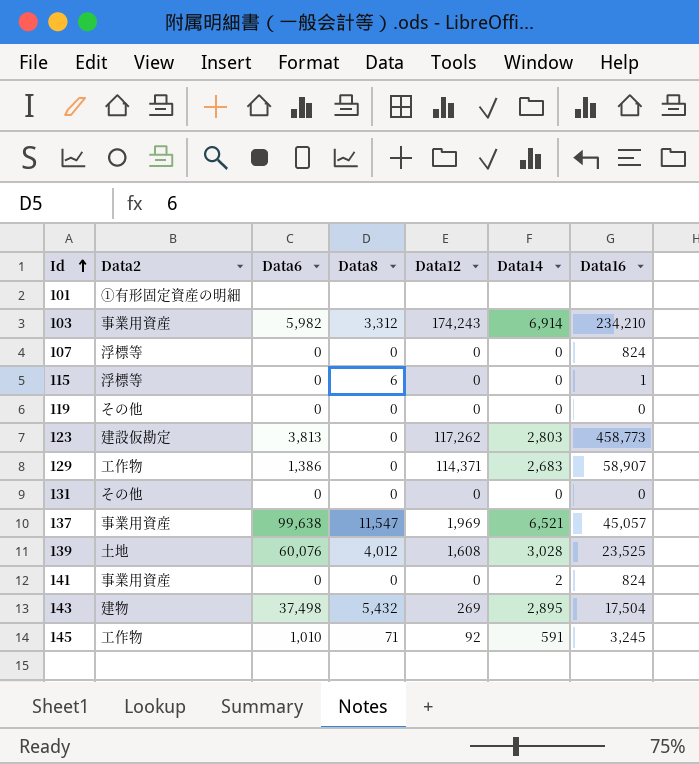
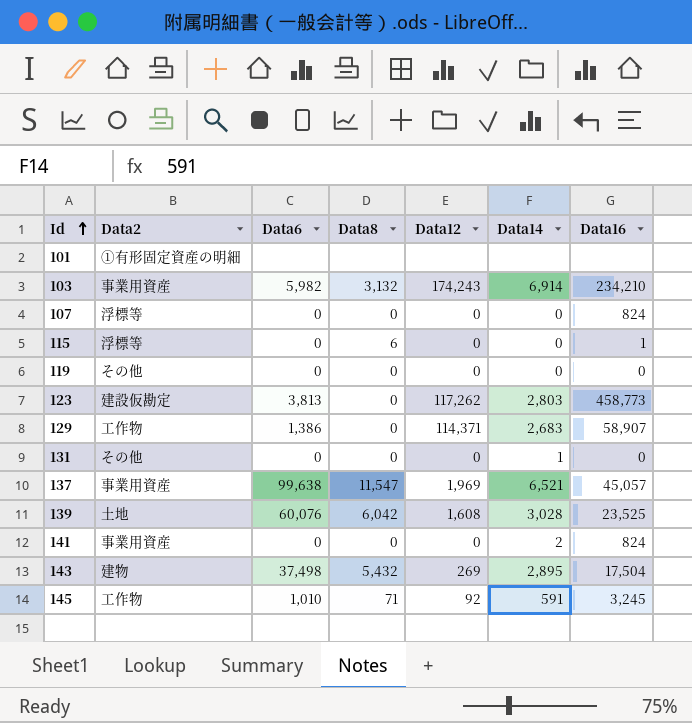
103 | Data8: 3,312 -> 3,132
131 | Data14: 0 -> 1
139 | Data8: 4,012 -> 6,042

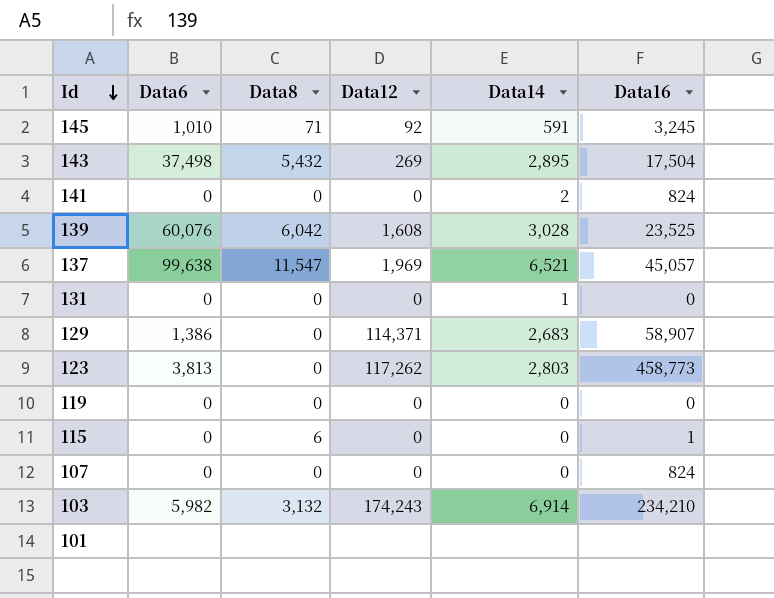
row order: Id ascending -> Id descending
column Data2 | position: 2 -> none

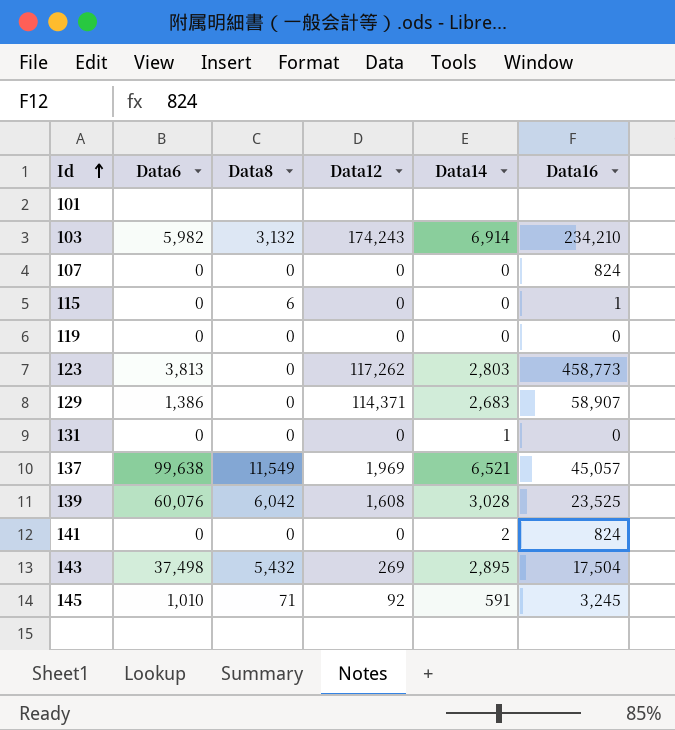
row order: Id descending -> Id ascending
137 | Data8: 11,547 -> 11,549

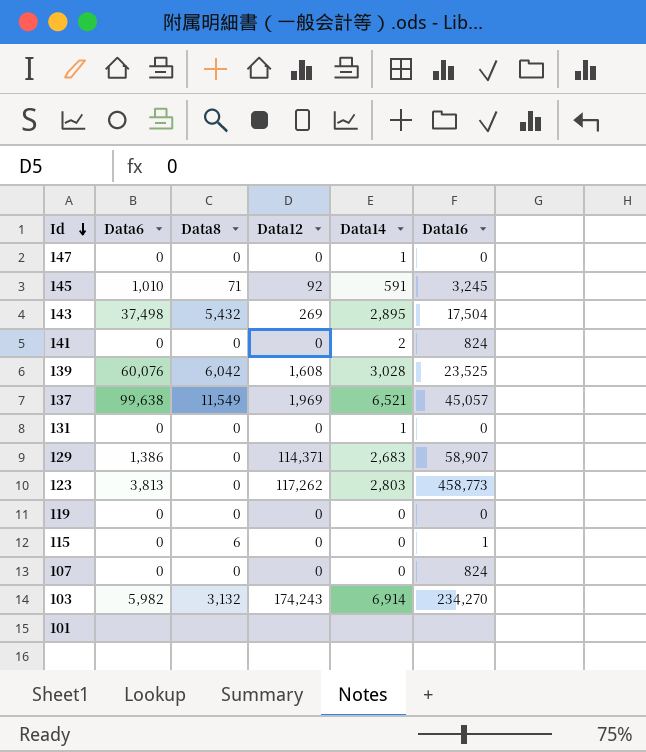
row order: Id ascending -> Id descending
row 147: none -> 0 | 0 | 0 | 1 | 0
103 | Data16: 234,210 -> 234,270

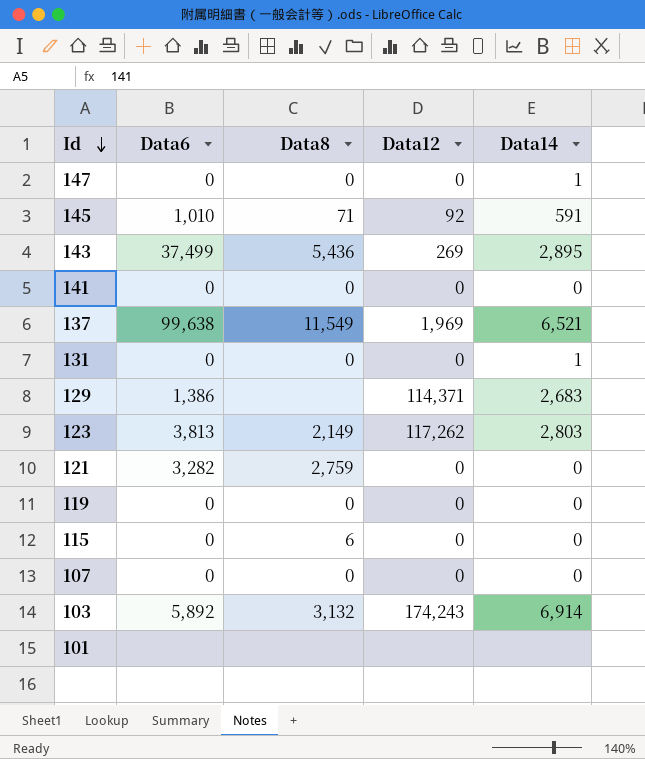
column Data16 | position: 6 -> none
row 139: 60,076 | 6,042 | 1,608 | 3,028 | 23,525 -> none
143 | Data6: 37,498 -> 37,499
143 | Data8: 5,432 -> 5,436
141 | Data14: 2 -> 0
129 | Data8: 0 -> none
123 | Data8: 0 -> 2,149
row 121: none -> 3,282 | 2,759 | 0 | 0
103 | Data6: 5,982 -> 5,892

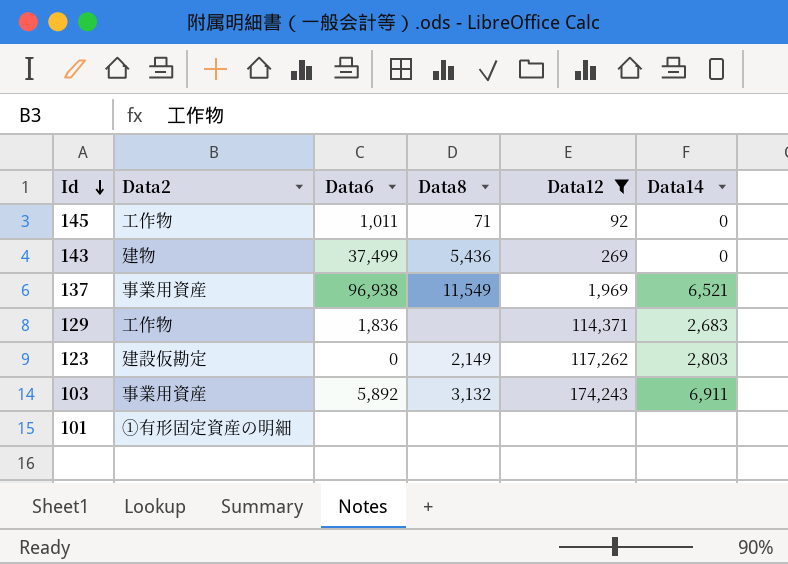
filter: none -> Data12 != 0
column Data2 | position: none -> 2
145 | Data6: 1,010 -> 1,011
145 | Data14: 591 -> 0
143 | Data14: 2,895 -> 0
137 | Data6: 99,638 -> 96,938
129 | Data6: 1,386 -> 1,836
123 | Data6: 3,813 -> 0
103 | Data14: 6,914 -> 6,911

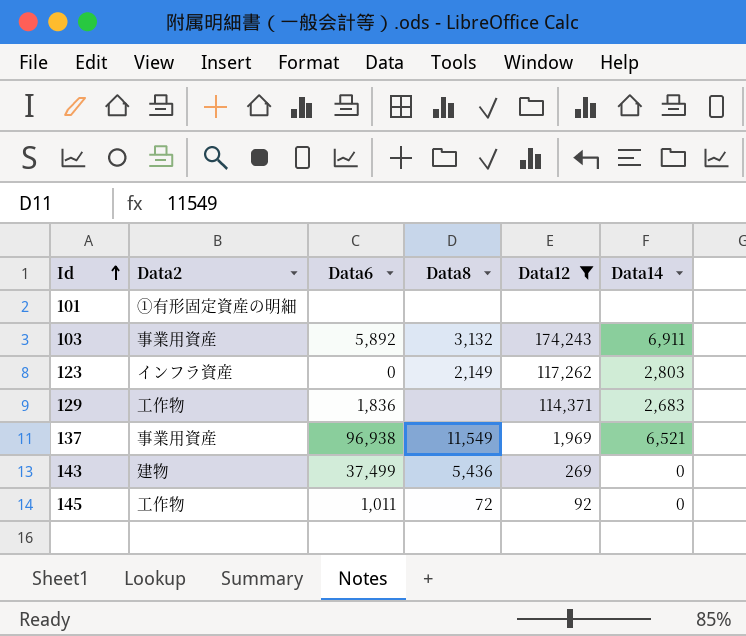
row order: Id descending -> Id ascending
123 | Data2: 建設仮勘定 -> インフラ資産
145 | Data8: 71 -> 72

